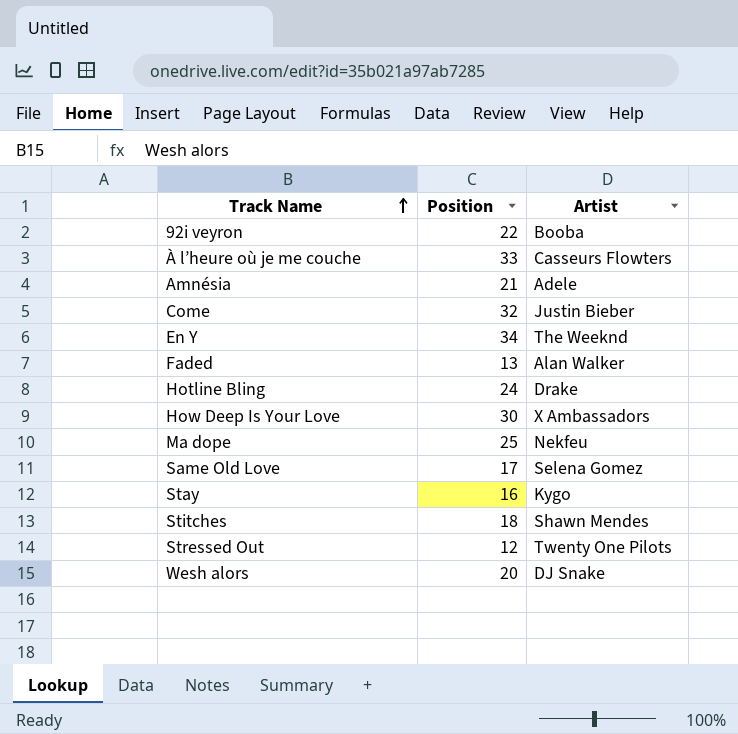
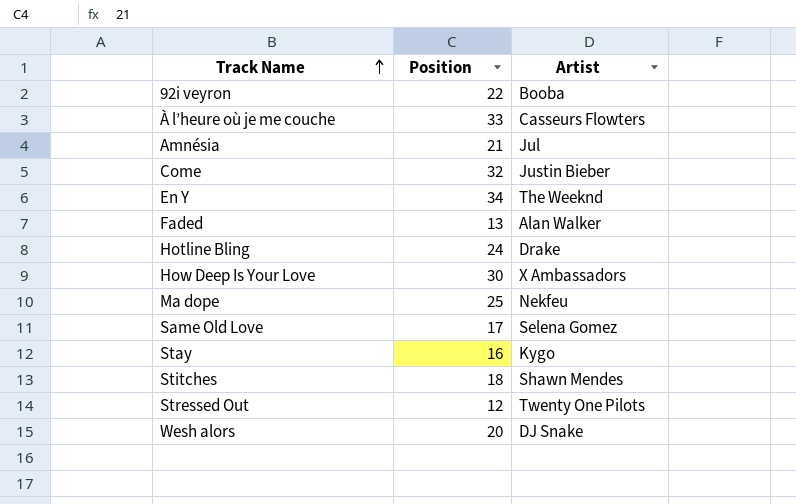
Amnésia | Artist: Adele -> Jul

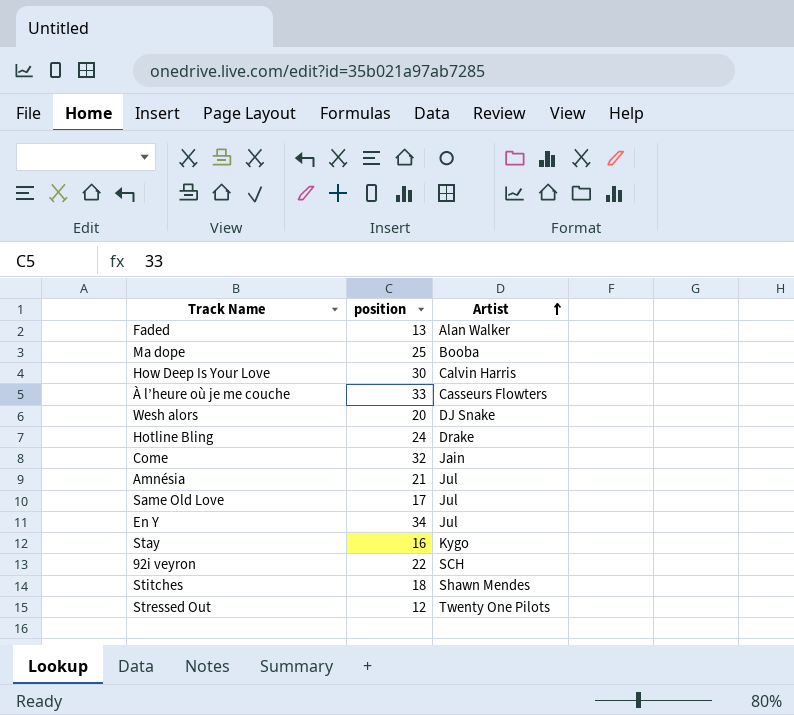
row order: Track Name ascending -> Artist ascending
column name: Position -> position
Ma dope | Artist: Nekfeu -> Booba
How Deep Is Your Love | Artist: X Ambassadors -> Calvin Harris
Come | Artist: Justin Bieber -> Jain
Same Old Love | Artist: Selena Gomez -> Jul
En Y | Artist: The Weeknd -> Jul
92i veyron | Artist: Booba -> SCH

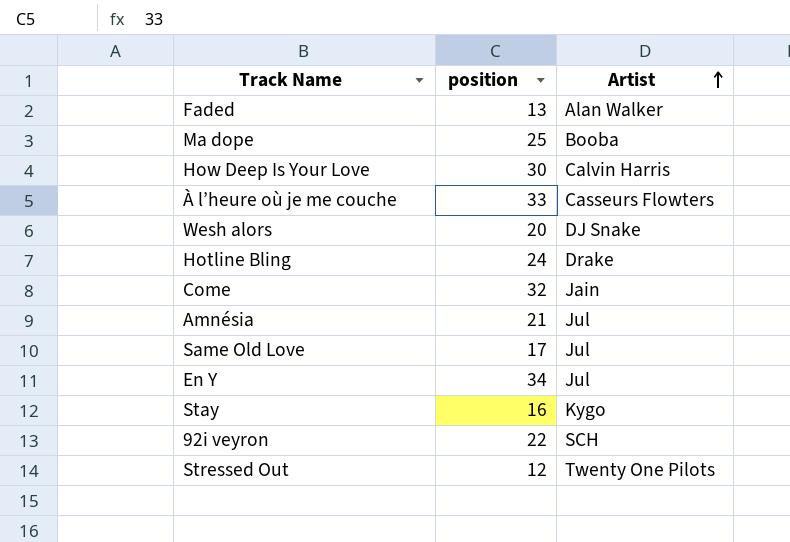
row Stitches: 18 | Shawn Mendes -> none

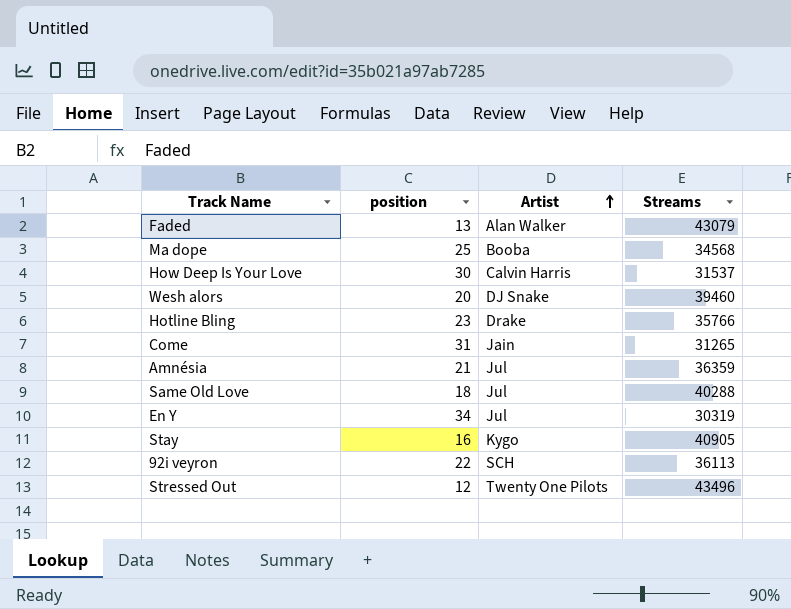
column Streams | position: none -> 4
row À l’heure où je me couche: 33 | Casseurs Flowters -> none
Hotline Bling | position: 24 -> 23
Come | position: 32 -> 31
Same Old Love | position: 17 -> 18

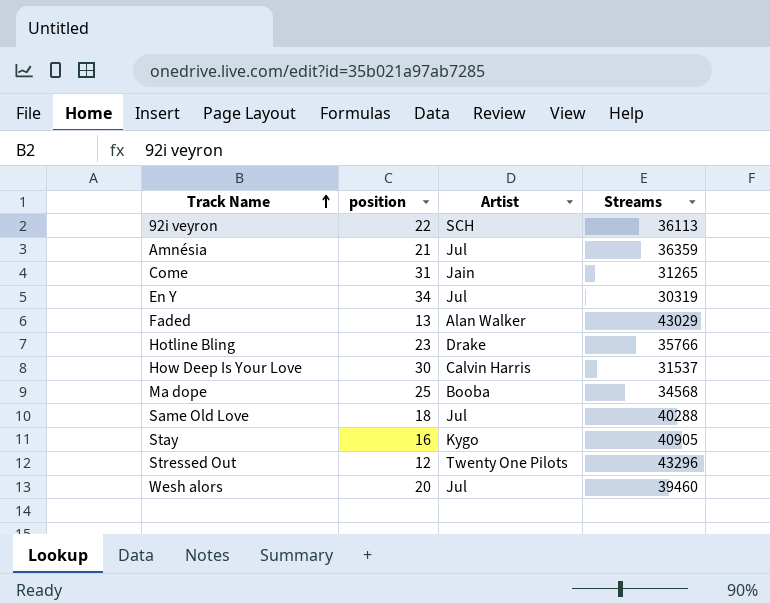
row order: Artist ascending -> Track Name ascending
Faded | Streams: 43079 -> 43029
Stressed Out | Streams: 43496 -> 43296
Wesh alors | Artist: DJ Snake -> Jul

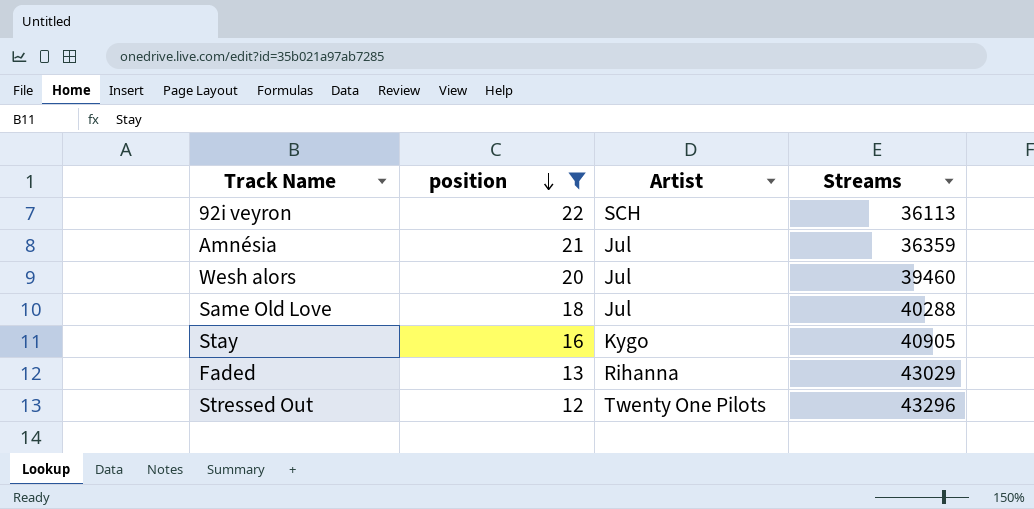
filter: none -> position <= 22
row order: Track Name ascending -> position descending
Faded | Artist: Alan Walker -> Rihanna

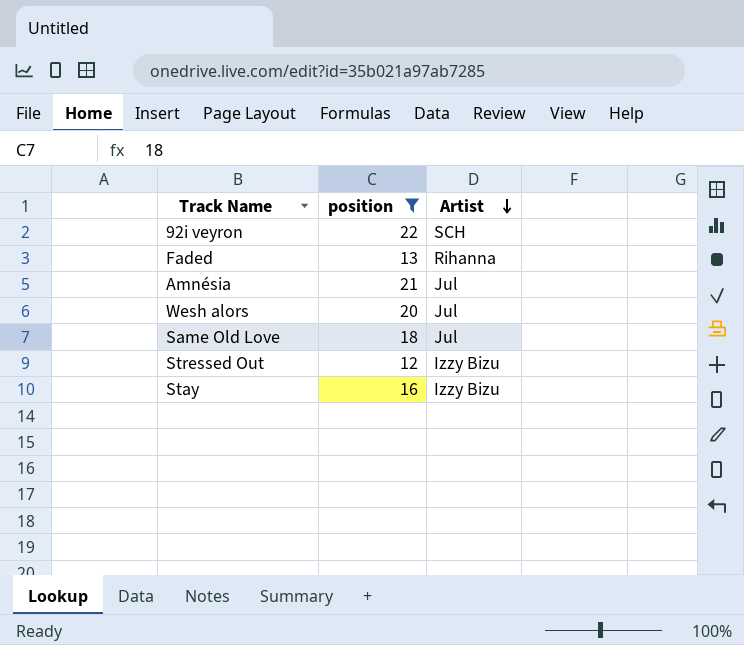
row order: position descending -> Artist descending
column Streams | position: 4 -> none
Stressed Out | Artist: Twenty One Pilots -> Izzy Bizu
Stay | Artist: Kygo -> Izzy Bizu

